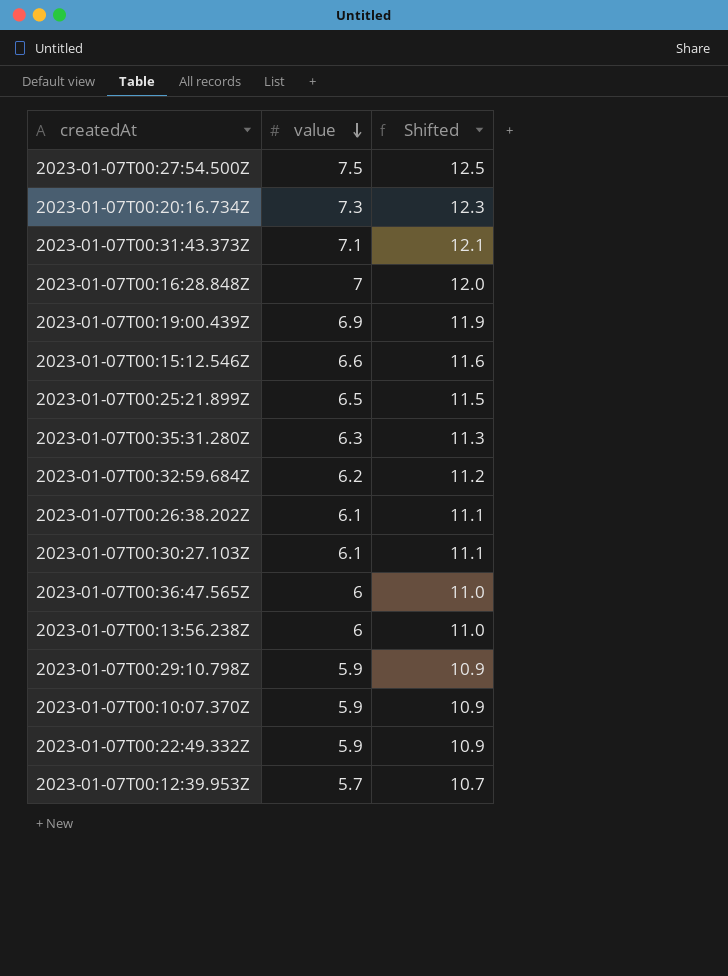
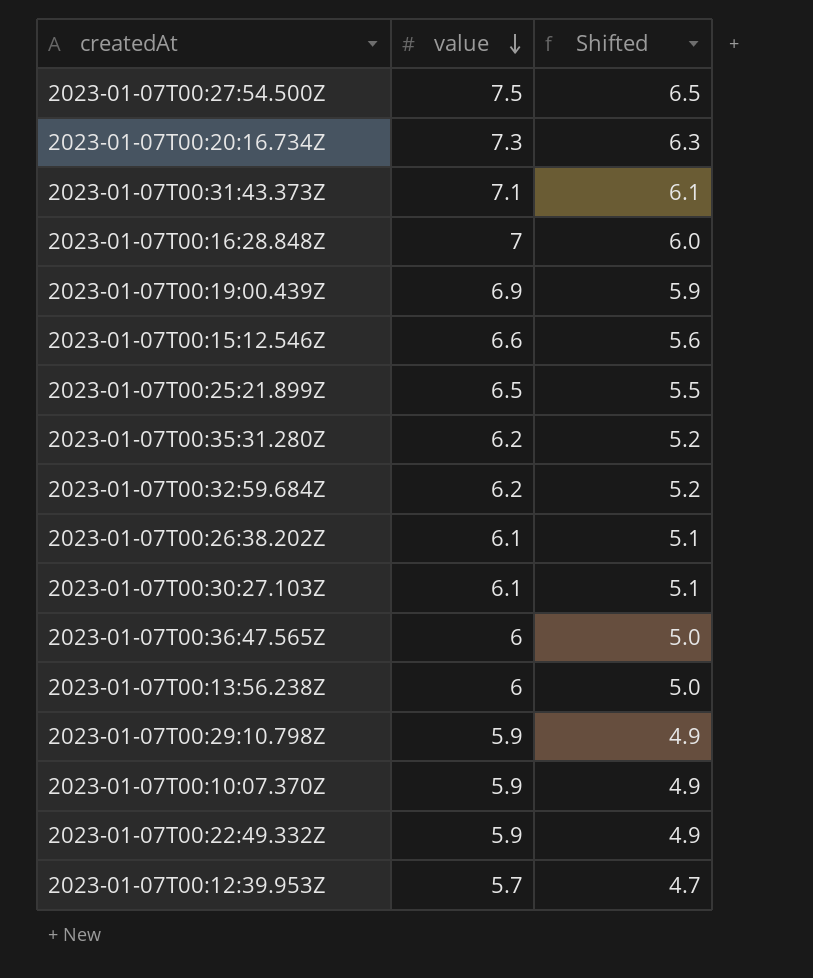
column Shifted | formula: [value] + 5 -> [value] - 1
2023-01-07T00:35:31.280Z | value: 6.3 -> 6.2

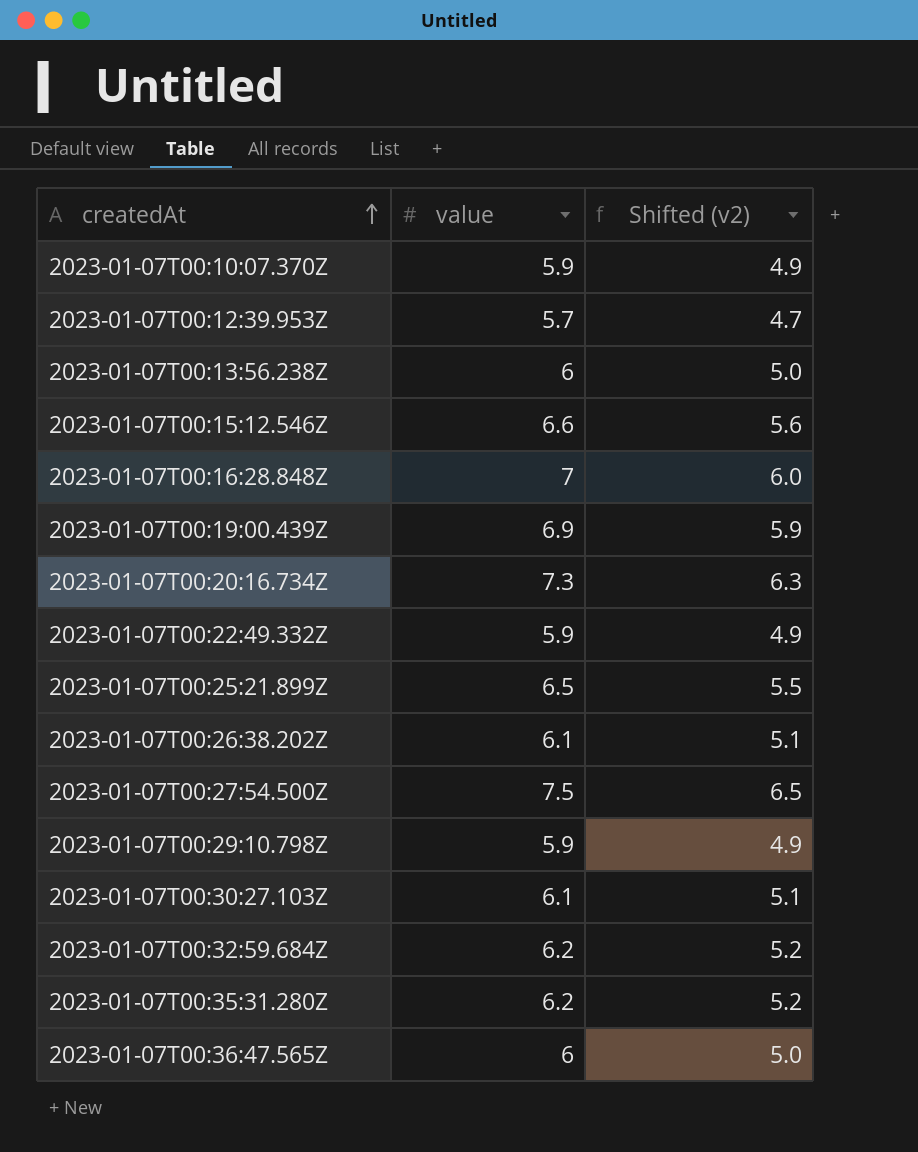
row order: value descending -> createdAt ascending
column name: Shifted -> Shifted (v2)
row 2023-01-07T00:31:43.373Z: 7.1 | 6.1 -> none

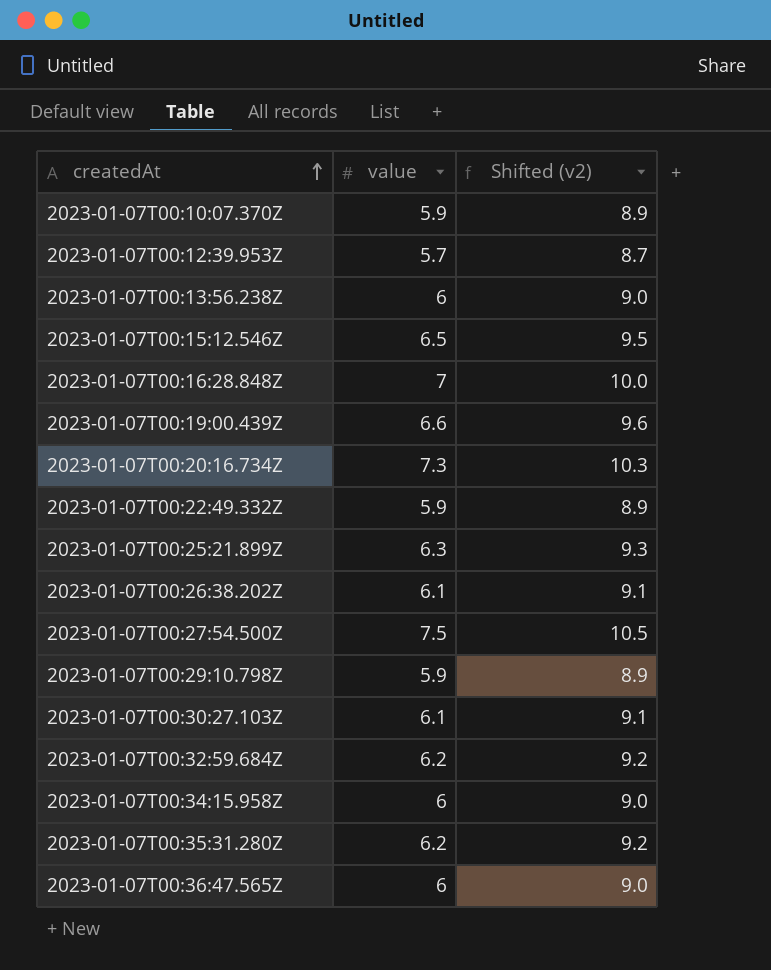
column Shifted (v2) | formula: [value] - 1 -> [value] + 3
2023-01-07T00:15:12.546Z | value: 6.6 -> 6.5
2023-01-07T00:19:00.439Z | value: 6.9 -> 6.6
2023-01-07T00:25:21.899Z | value: 6.5 -> 6.3
row 2023-01-07T00:34:15.958Z: none -> 6 | 9.0

